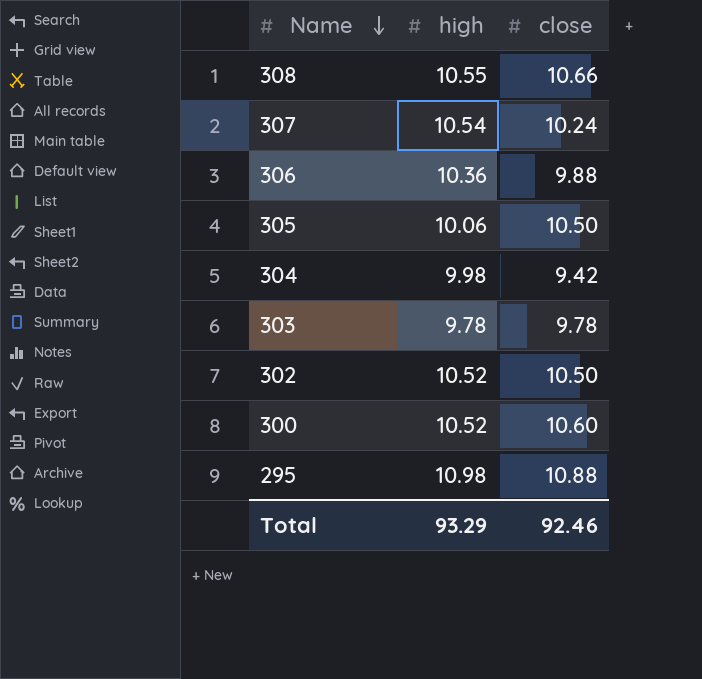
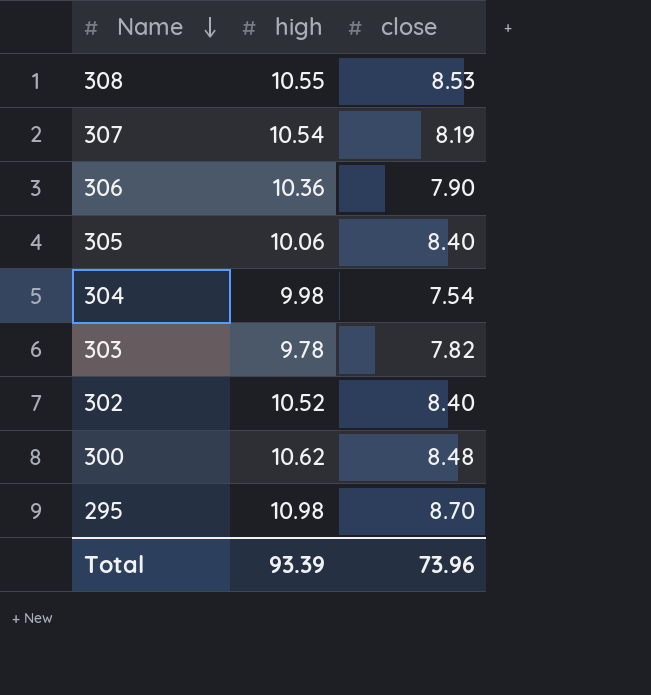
308 | close: 10.66 -> 8.53
307 | close: 10.24 -> 8.19
306 | close: 9.88 -> 7.90
305 | close: 10.50 -> 8.40
304 | close: 9.42 -> 7.54
303 | close: 9.78 -> 7.82
302 | close: 10.50 -> 8.40
300 | high: 10.52 -> 10.62
300 | close: 10.60 -> 8.48
295 | close: 10.88 -> 8.70
Total | high: 93.29 -> 93.39
Total | close: 92.46 -> 73.96

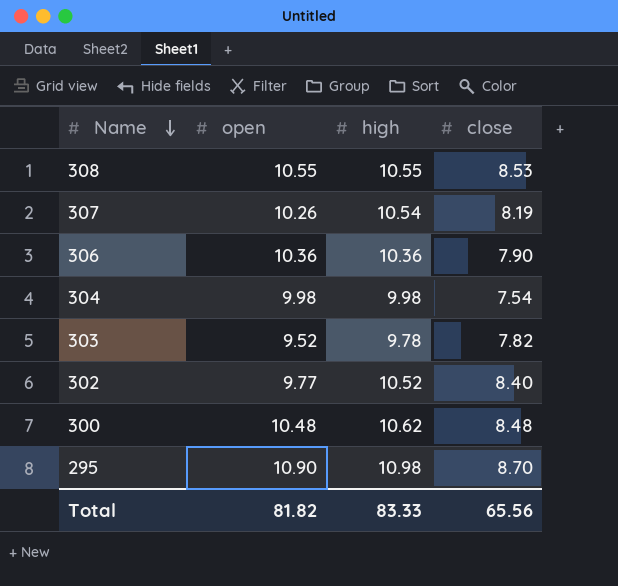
column open | position: none -> 2
row 305: 10.06 | 8.40 -> none
Total | high: 93.39 -> 83.33
Total | close: 73.96 -> 65.56

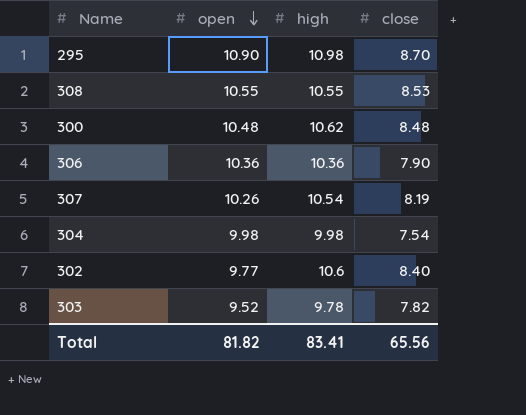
row order: Name descending -> open descending
302 | high: 10.52 -> 10.6
Total | high: 83.33 -> 83.41

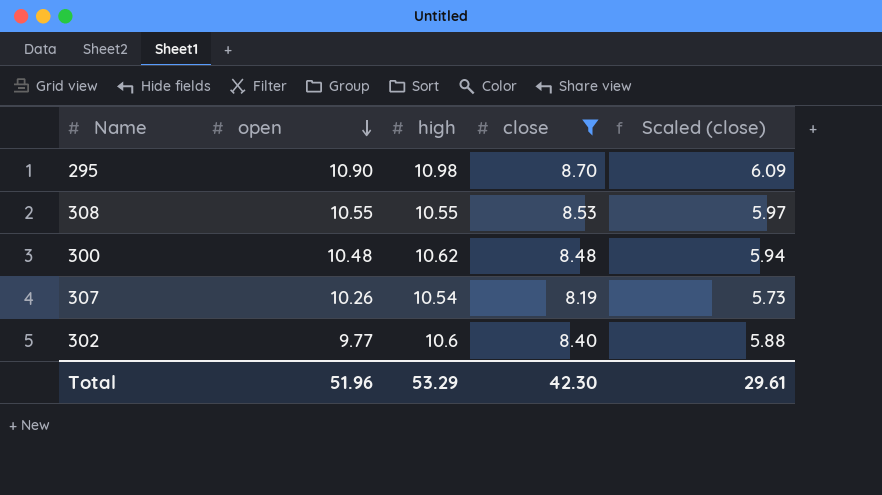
filter: none -> close >= 8.19
column Scaled (close) | formula: none -> [close] * 0.7
Total | open: 81.82 -> 51.96
Total | high: 83.41 -> 53.29
Total | close: 65.56 -> 42.30

